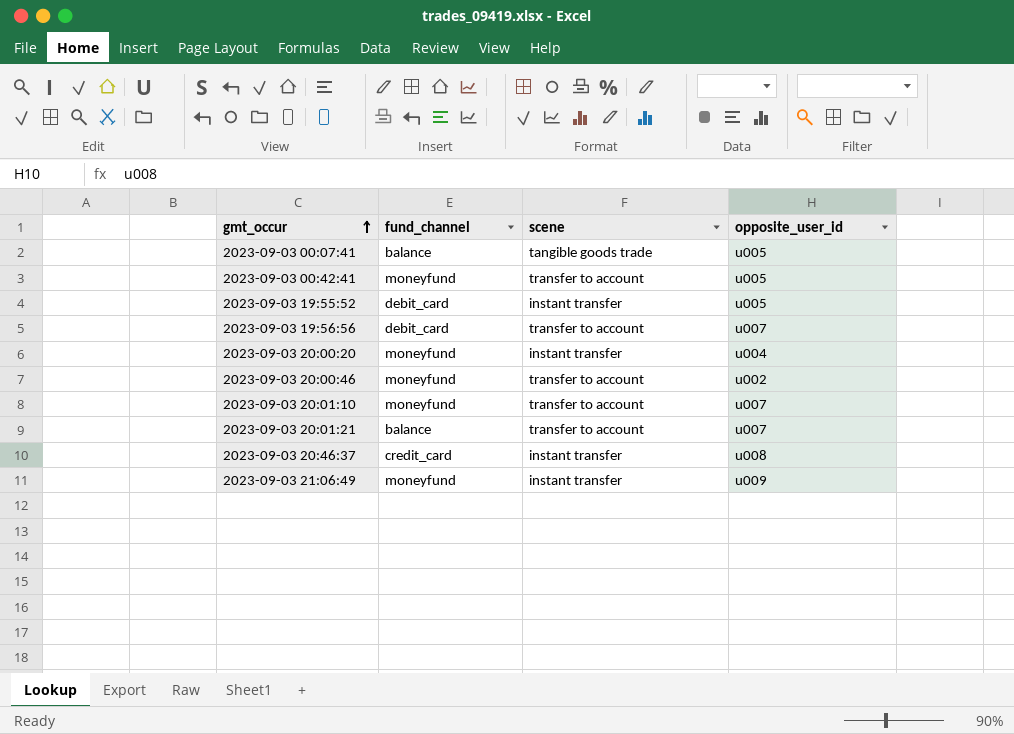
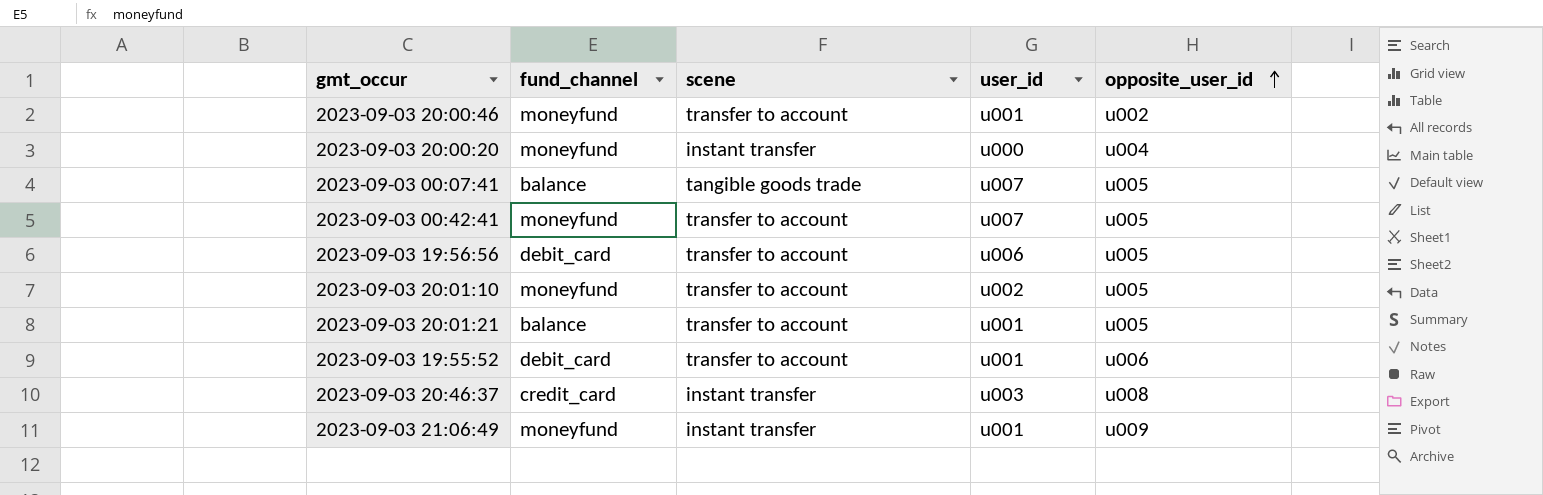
row order: gmt_occur ascending -> opposite_user_id ascending
column user_id | position: none -> 4
2023-09-03 19:56:56 | opposite_user_id: u007 -> u005
2023-09-03 20:01:10 | opposite_user_id: u007 -> u005
2023-09-03 20:01:21 | opposite_user_id: u007 -> u005
2023-09-03 19:55:52 | scene: instant transfer -> transfer to account
2023-09-03 19:55:52 | opposite_user_id: u005 -> u006

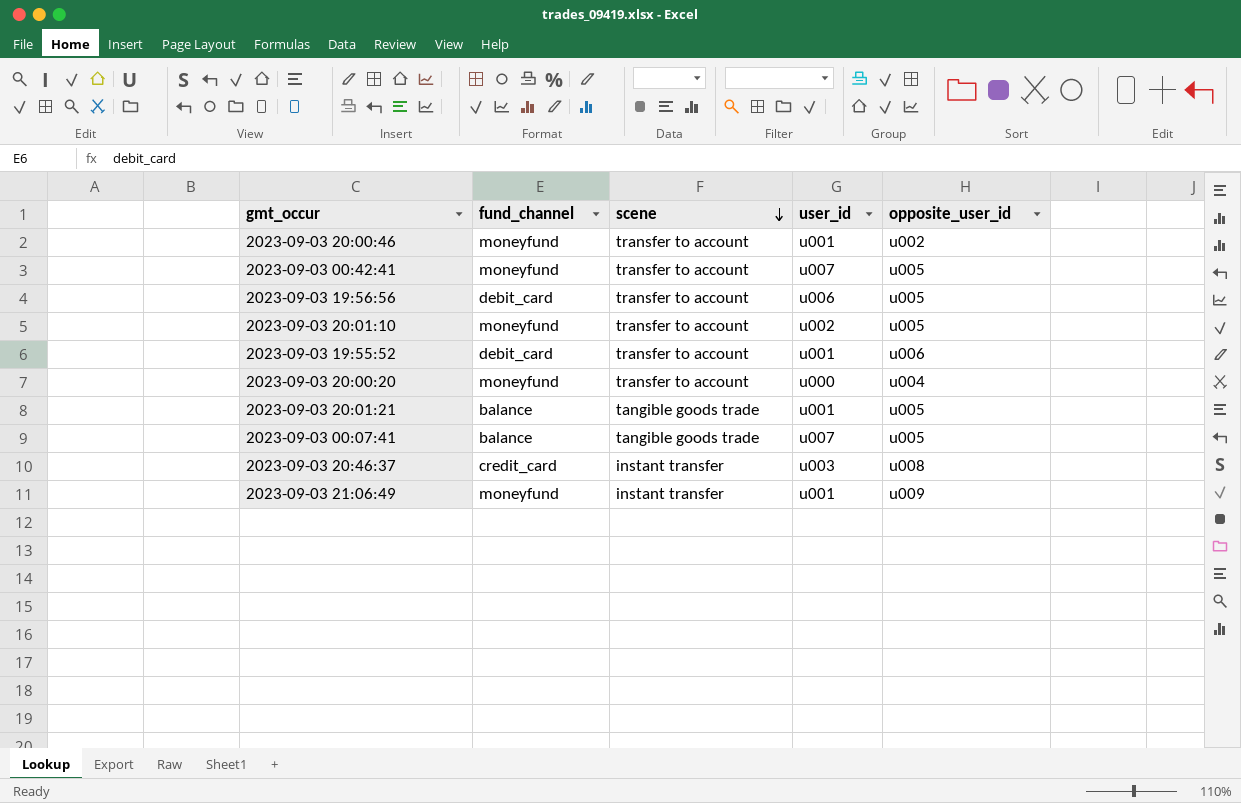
row order: opposite_user_id ascending -> scene descending
2023-09-03 20:00:20 | scene: instant transfer -> transfer to account
2023-09-03 20:01:21 | scene: transfer to account -> tangible goods trade

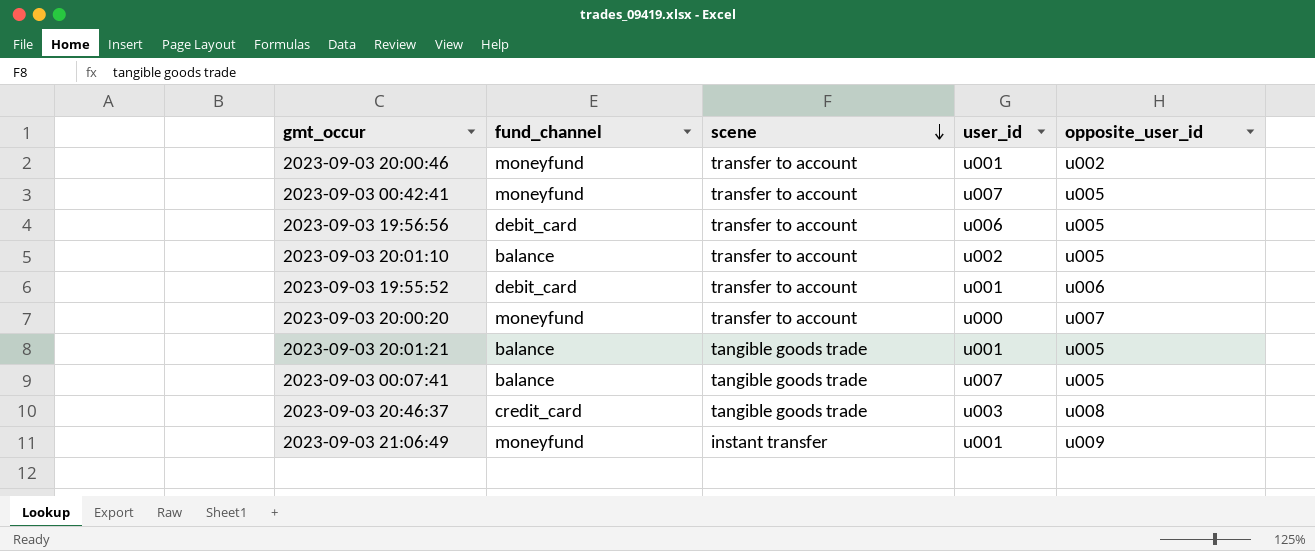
2023-09-03 20:01:10 | fund_channel: moneyfund -> balance
2023-09-03 20:00:20 | opposite_user_id: u004 -> u007
2023-09-03 20:46:37 | scene: instant transfer -> tangible goods trade

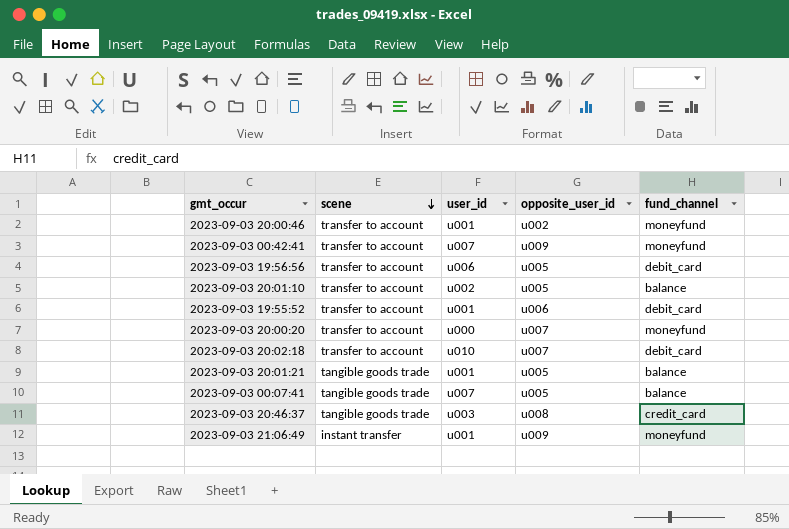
column fund_channel | position: 2 -> 5
2023-09-03 00:42:41 | opposite_user_id: u005 -> u009
row 2023-09-03 20:02:18: none -> transfer to account | u010 | u007 | debit_card

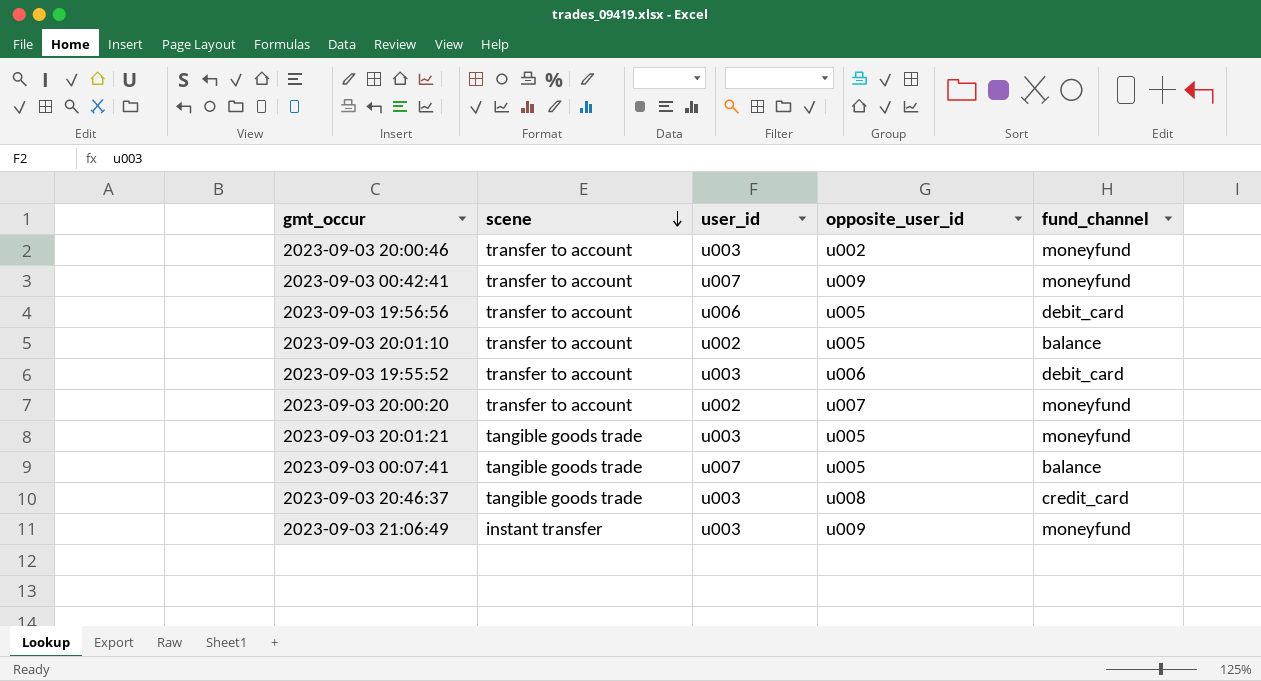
row 2023-09-03 20:02:18: transfer to account | u010 | u007 | debit_card -> none
2023-09-03 20:00:46 | user_id: u001 -> u003
2023-09-03 19:55:52 | user_id: u001 -> u003
2023-09-03 20:00:20 | user_id: u000 -> u002
2023-09-03 20:01:21 | user_id: u001 -> u003
2023-09-03 20:01:21 | fund_channel: balance -> moneyfund
2023-09-03 21:06:49 | user_id: u001 -> u003

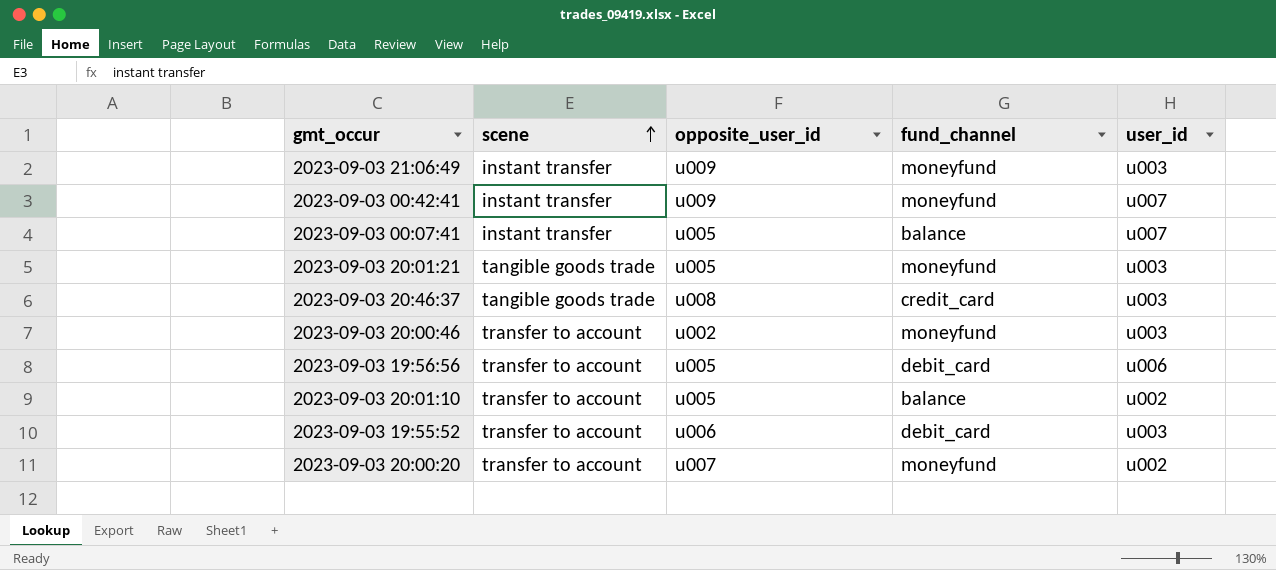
row order: scene descending -> scene ascending
column user_id | position: 3 -> 5
2023-09-03 00:42:41 | scene: transfer to account -> instant transfer
2023-09-03 00:07:41 | scene: tangible goods trade -> instant transfer

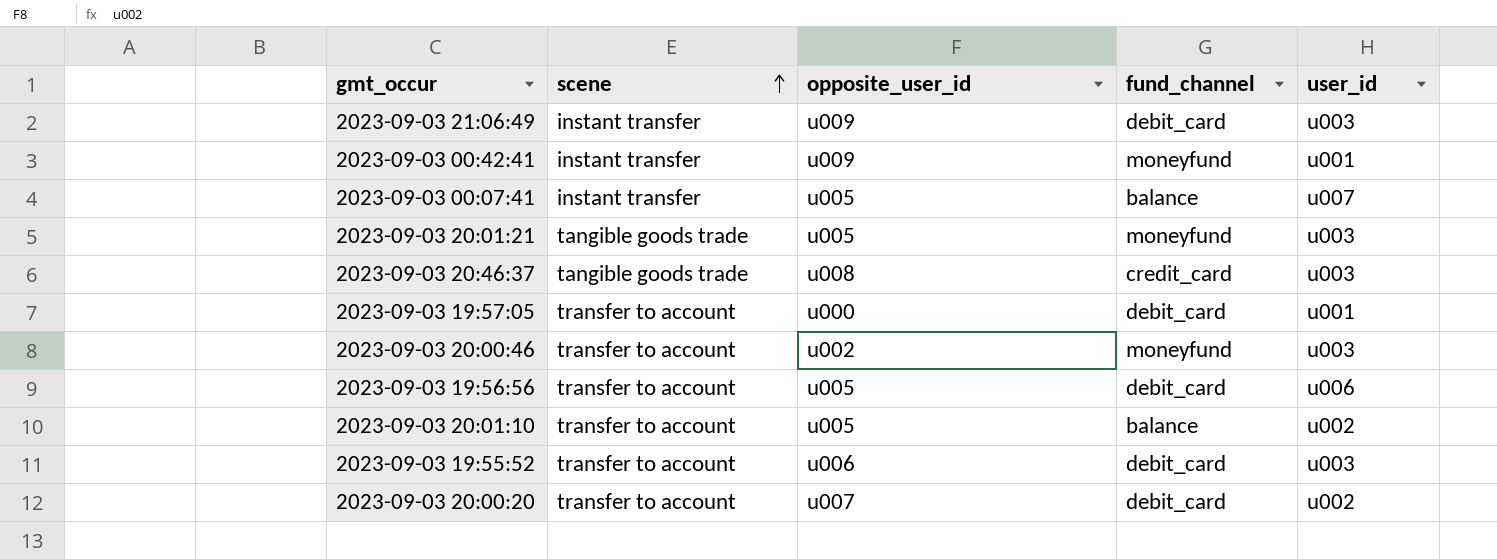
2023-09-03 21:06:49 | fund_channel: moneyfund -> debit_card
2023-09-03 00:42:41 | user_id: u007 -> u001
row 2023-09-03 19:57:05: none -> transfer to account | u000 | debit_card | u001
2023-09-03 20:00:20 | fund_channel: moneyfund -> debit_card

